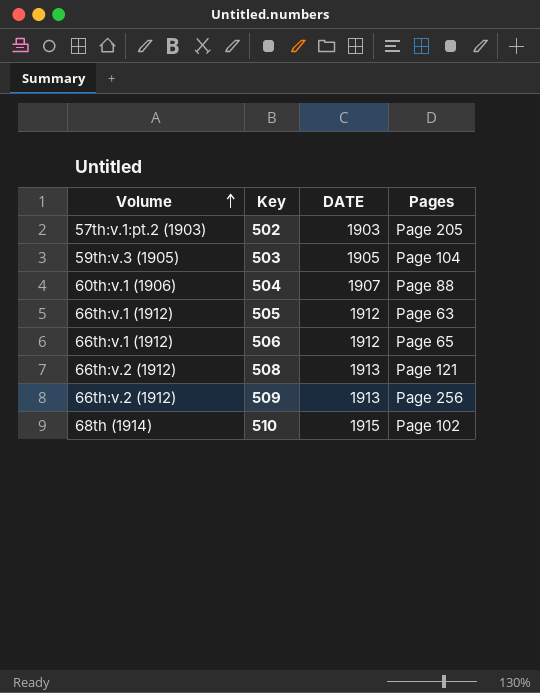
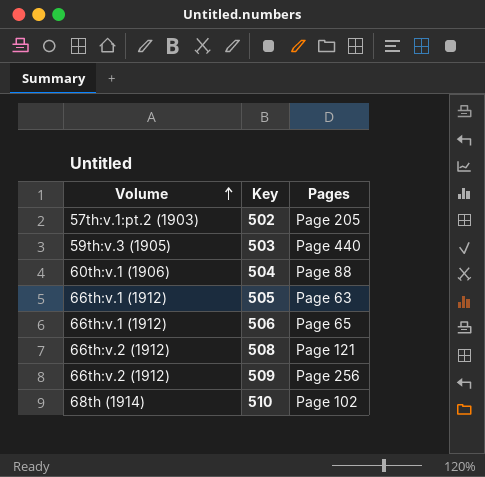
column DATE | position: 3 -> none
503 | Pages: Page 104 -> Page 440

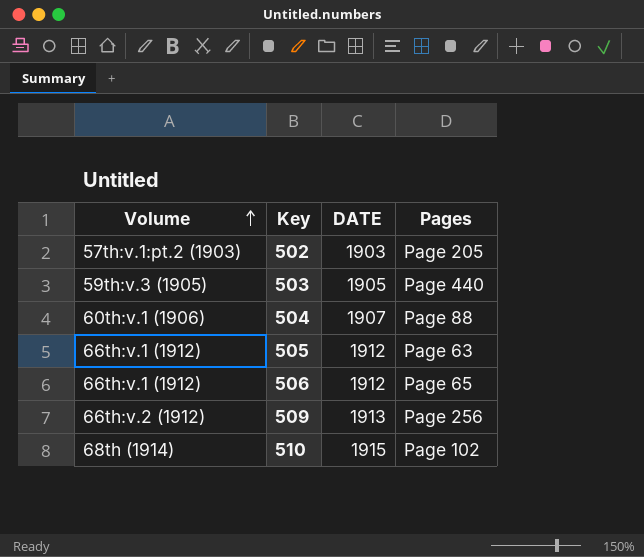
column DATE | position: none -> 3
row 508: 66th:v.2 (1912) | Page 121 -> none

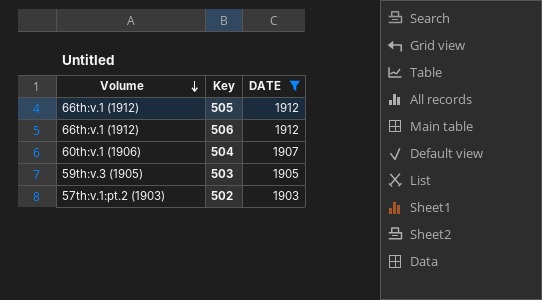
filter: none -> DATE <= 1912
row order: Volume ascending -> Volume descending
column Pages | position: 4 -> none

